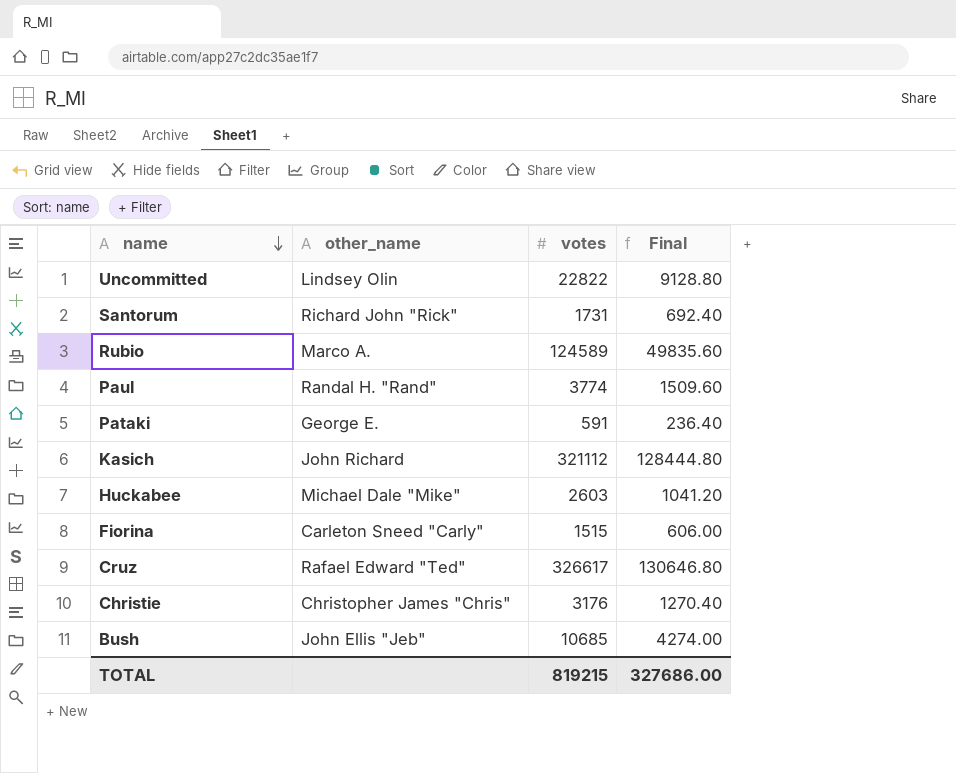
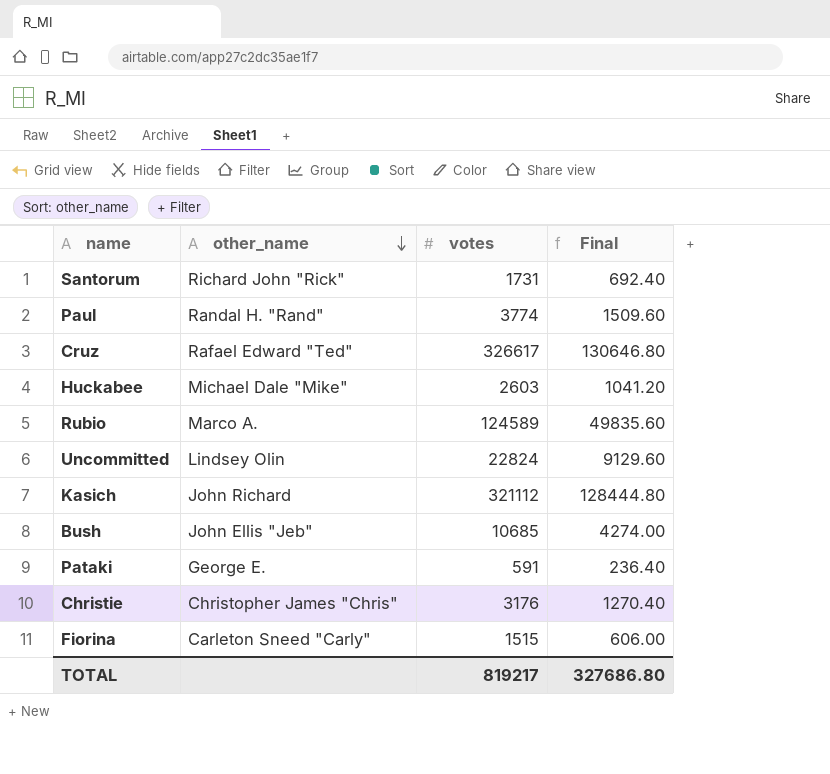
row order: name descending -> other_name descending
Uncommitted | votes: 22822 -> 22824
Uncommitted | Final: 9128.80 -> 9129.60
TOTAL | votes: 819215 -> 819217
TOTAL | Final: 327686.00 -> 327686.80

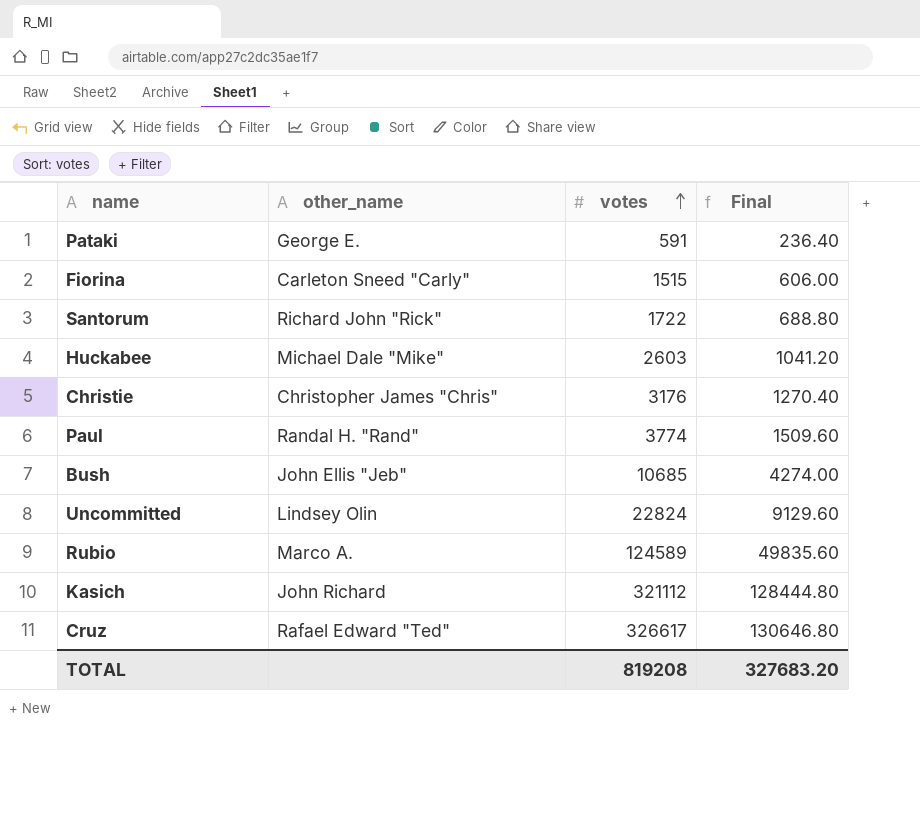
row order: other_name descending -> votes ascending
Santorum | votes: 1731 -> 1722
Santorum | Final: 692.40 -> 688.80
TOTAL | votes: 819217 -> 819208
TOTAL | Final: 327686.80 -> 327683.20

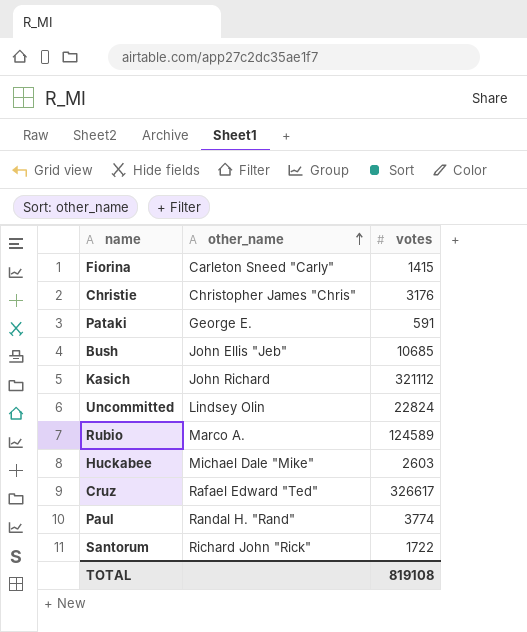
row order: votes ascending -> other_name ascending
column Final | formula: [votes] * 0.4 -> none
Fiorina | votes: 1515 -> 1415
TOTAL | votes: 819208 -> 819108

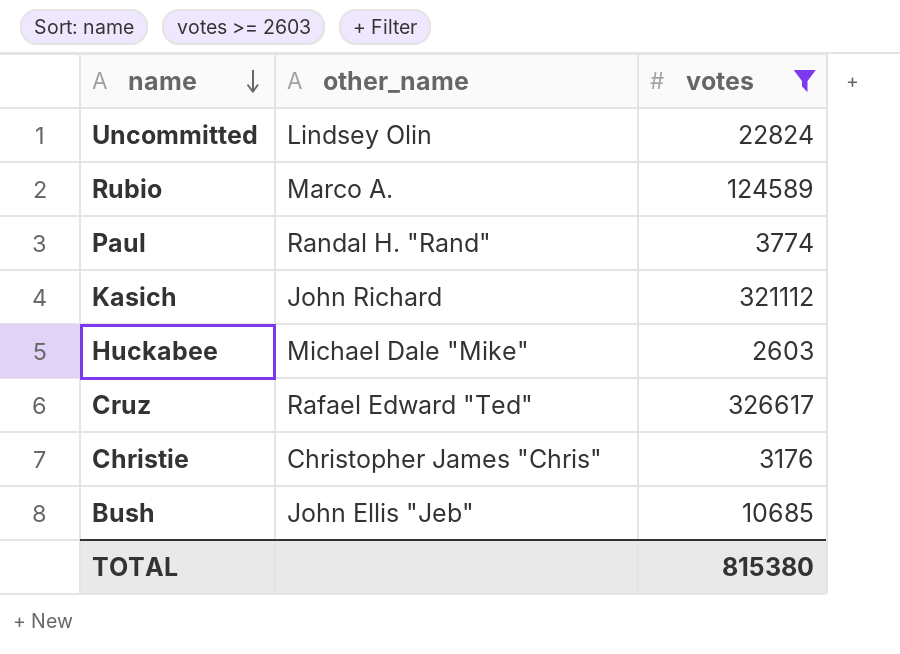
filter: none -> votes >= 2603
row order: other_name ascending -> name descending
TOTAL | votes: 819108 -> 815380

